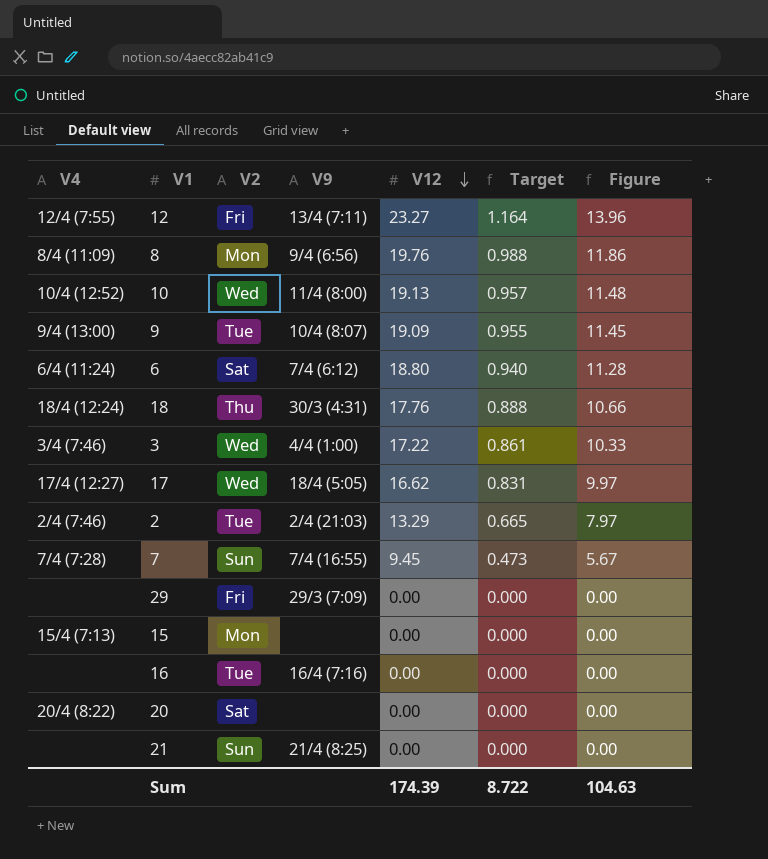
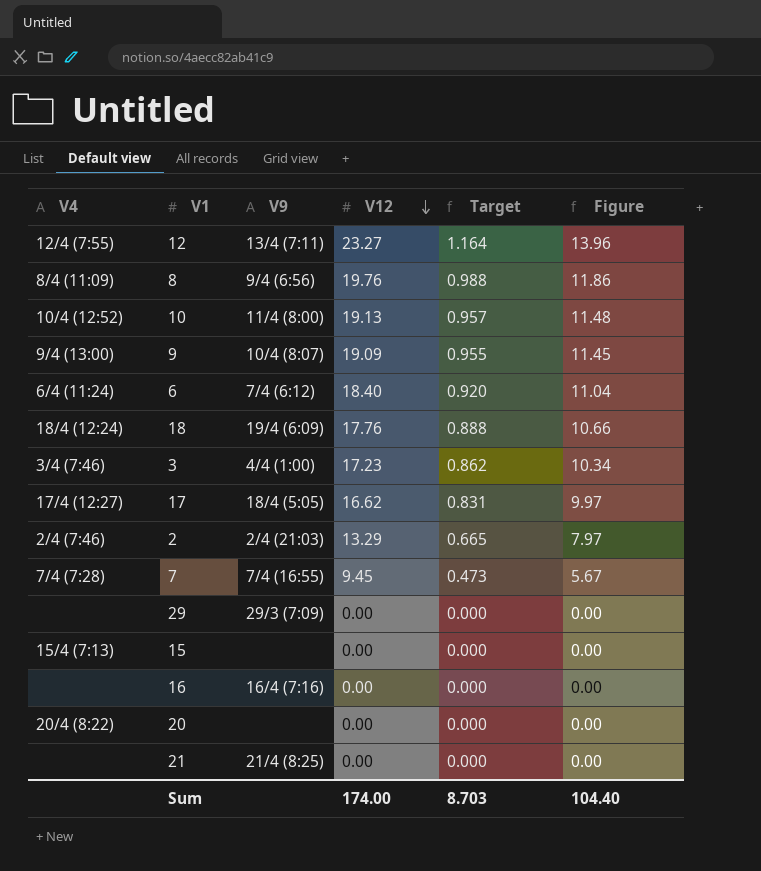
column V2 | position: 3 -> none
6 | V12: 18.80 -> 18.40
6 | Target: 0.940 -> 0.920
6 | Figure: 11.28 -> 11.04
18 | V9: 30/3 (4:31) -> 19/4 (6:09)
3 | V12: 17.22 -> 17.23
3 | Target: 0.861 -> 0.862
3 | Figure: 10.33 -> 10.34
Sum | V12: 174.39 -> 174.00
Sum | Target: 8.722 -> 8.703
Sum | Figure: 104.63 -> 104.40

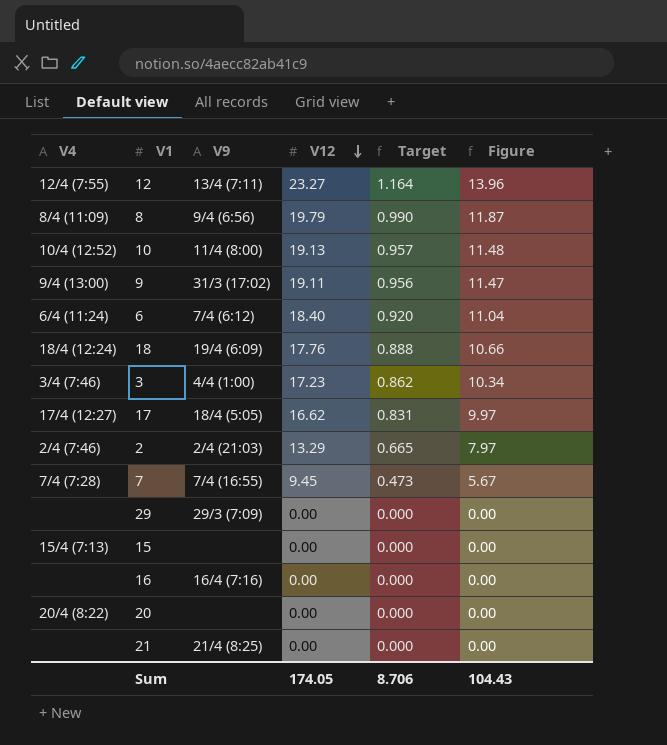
8 | V12: 19.76 -> 19.79
8 | Target: 0.988 -> 0.990
8 | Figure: 11.86 -> 11.87
9 | V9: 10/4 (8:07) -> 31/3 (17:02)
9 | V12: 19.09 -> 19.11
9 | Target: 0.955 -> 0.956
9 | Figure: 11.45 -> 11.47
Sum | V12: 174.00 -> 174.05
Sum | Target: 8.703 -> 8.706
Sum | Figure: 104.40 -> 104.43

